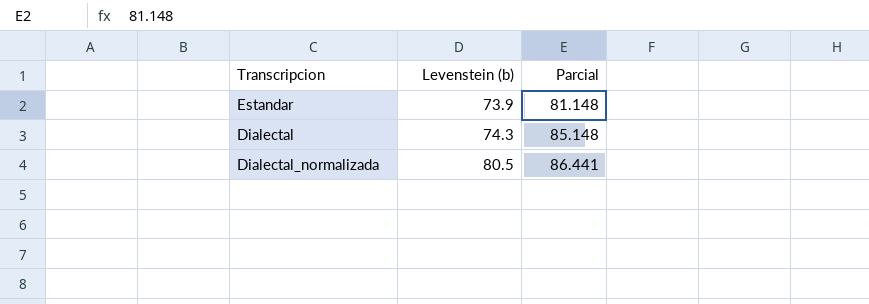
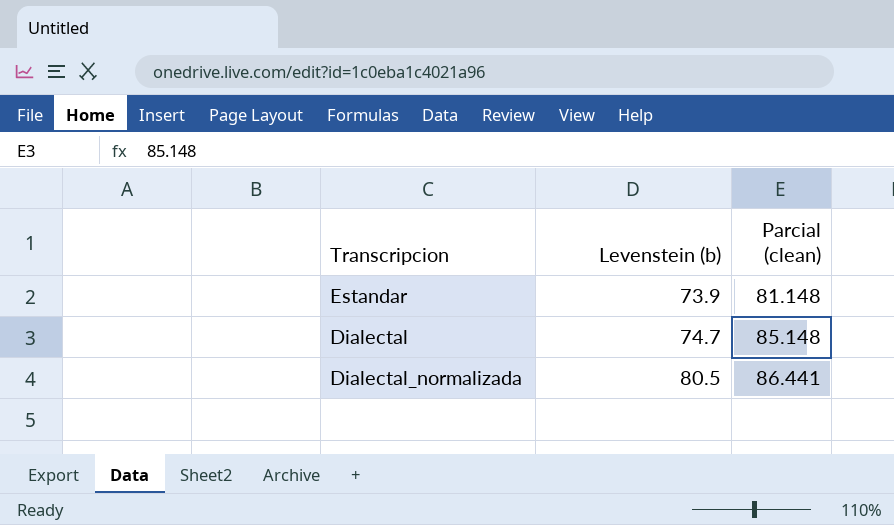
column name: Parcial -> Parcial (clean)
Dialectal | Levenstein (b): 74.3 -> 74.7

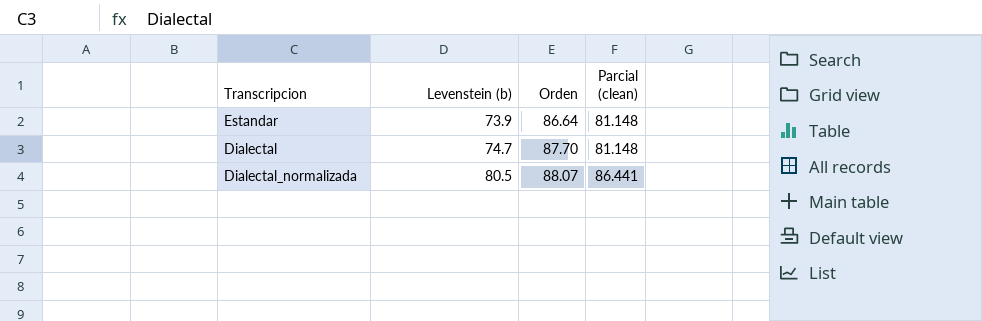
column Orden | position: none -> 3
Dialectal | Parcial (clean): 85.148 -> 81.148

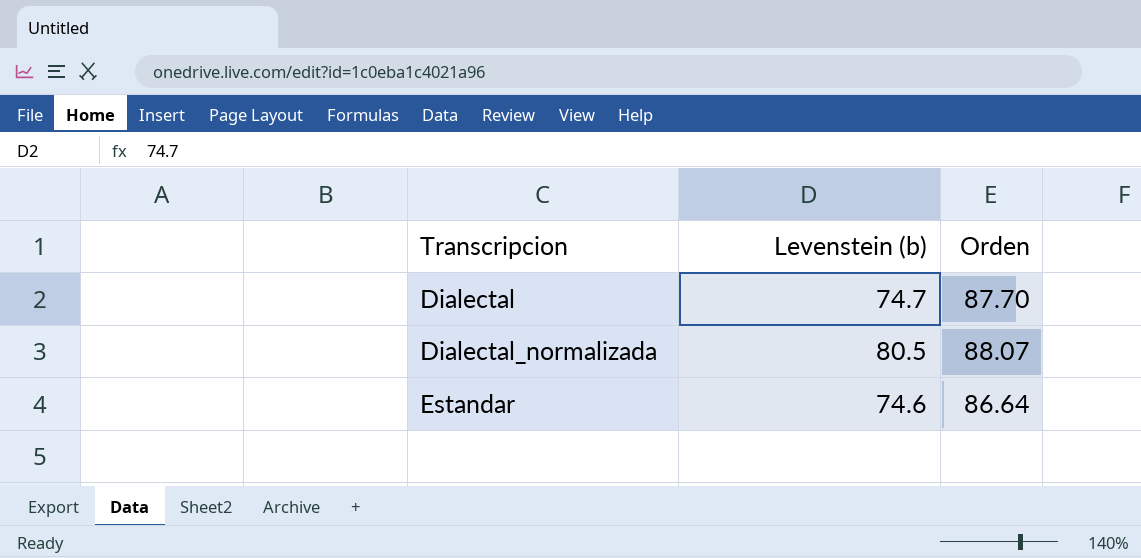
row order: Levenstein (b) ascending -> Transcripcion ascending
column Parcial (clean) | position: 4 -> none
Estandar | Levenstein (b): 73.9 -> 74.6

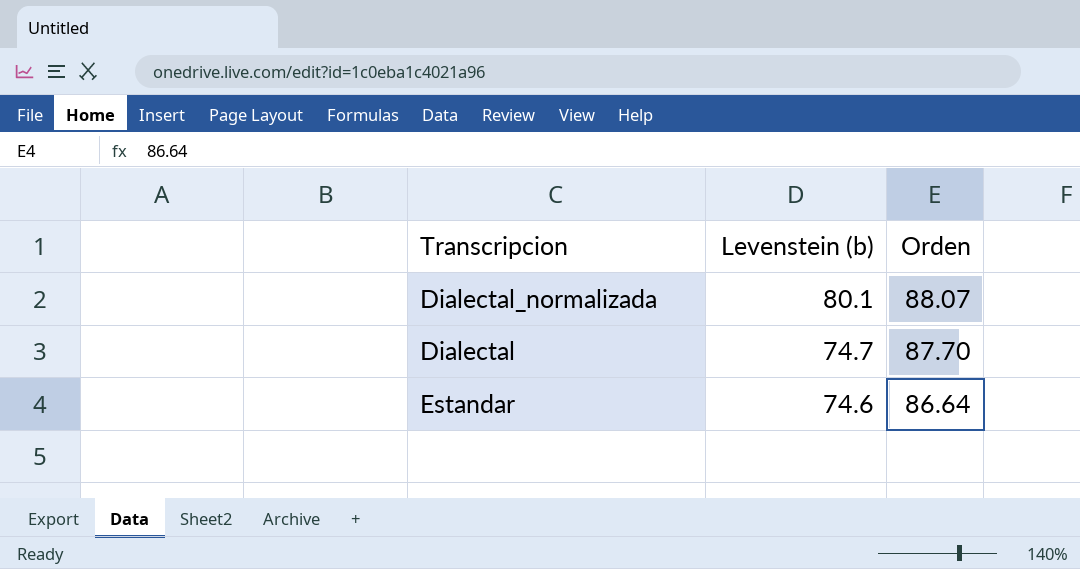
row order: Transcripcion ascending -> Levenstein (b) descending
Dialectal_normalizada | Levenstein (b): 80.5 -> 80.1

